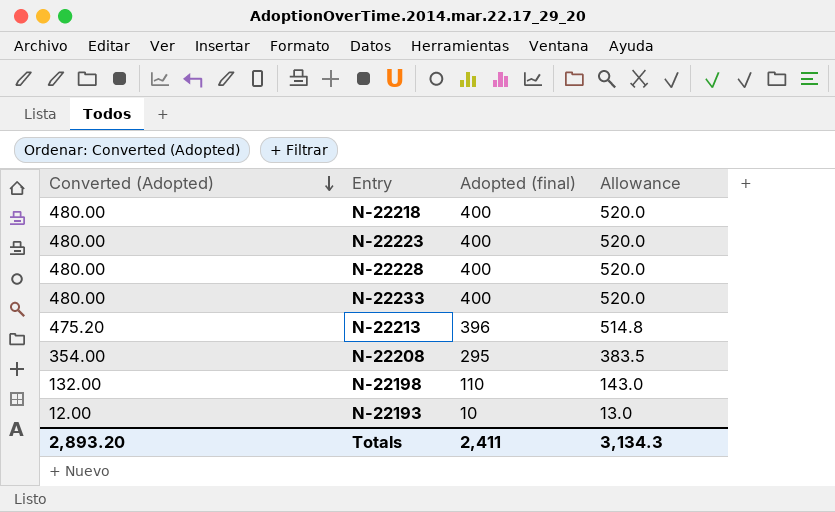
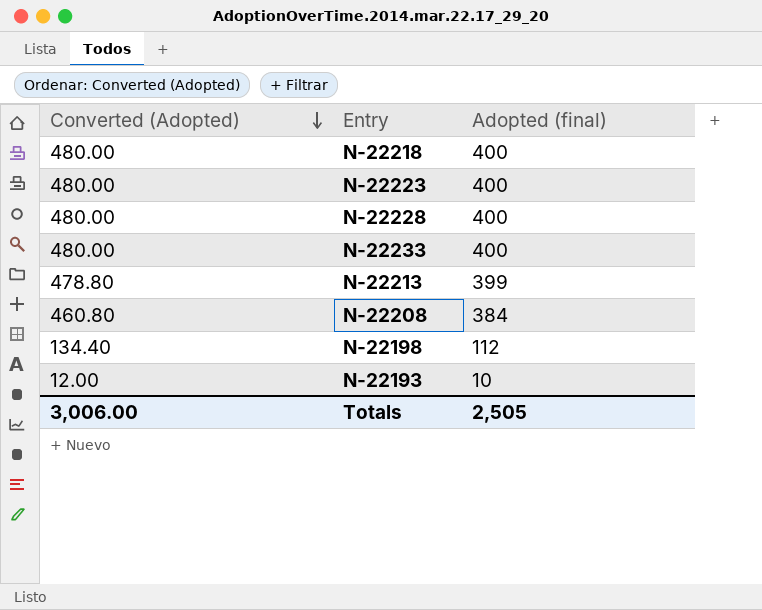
column Allowance | formula: [Adopted (final)] * 1.3 -> none
N-22213 | Converted (Adopted): 475.20 -> 478.80
N-22213 | Adopted (final): 396 -> 399
N-22208 | Converted (Adopted): 354.00 -> 460.80
N-22208 | Adopted (final): 295 -> 384
N-22198 | Converted (Adopted): 132.00 -> 134.40
N-22198 | Adopted (final): 110 -> 112
Totals | Converted (Adopted): 2,893.20 -> 3,006.00
Totals | Adopted (final): 2,411 -> 2,505

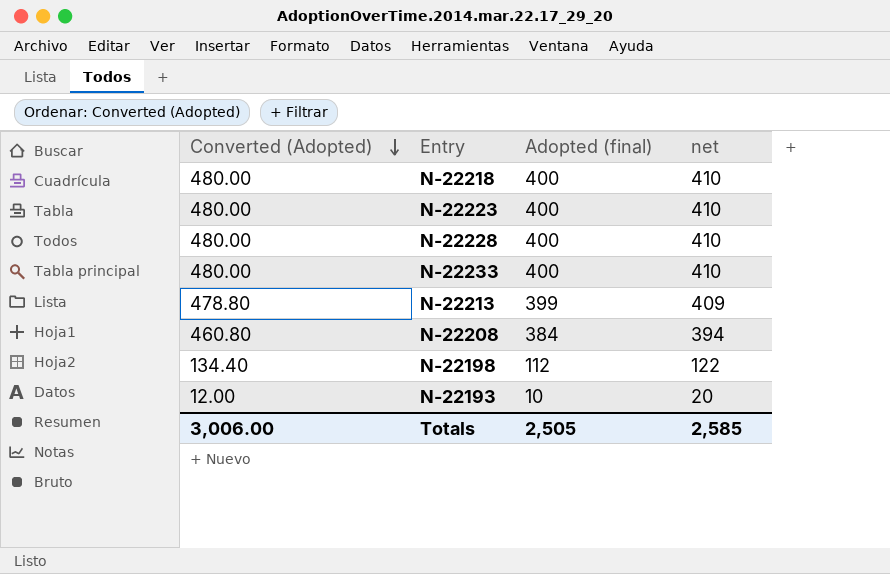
column net | formula: none -> [Adopted (final)] + 10

